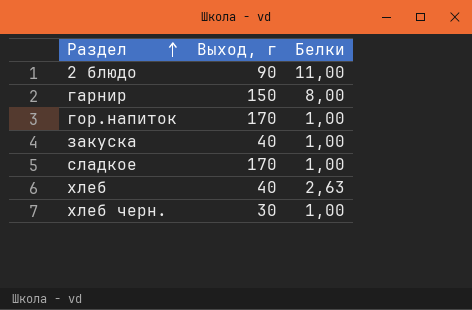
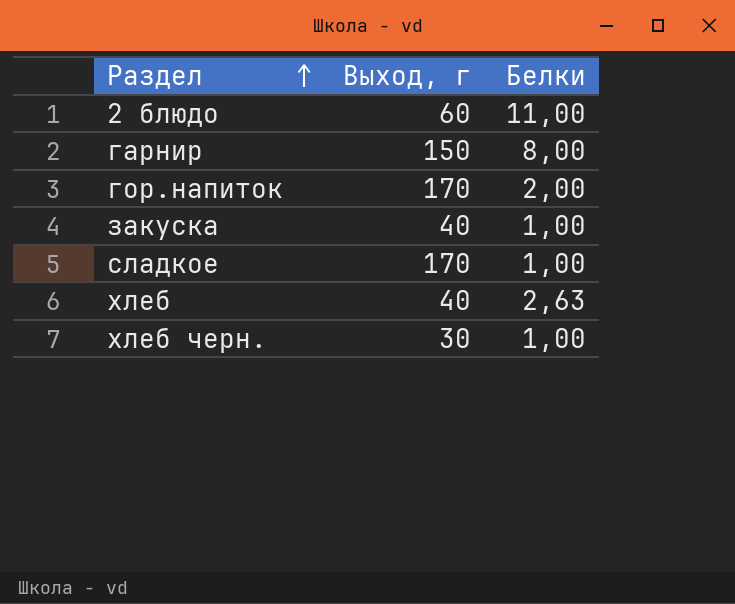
2 блюдо | Выход, г: 90 -> 60
гор.напиток | Белки: 1,00 -> 2,00

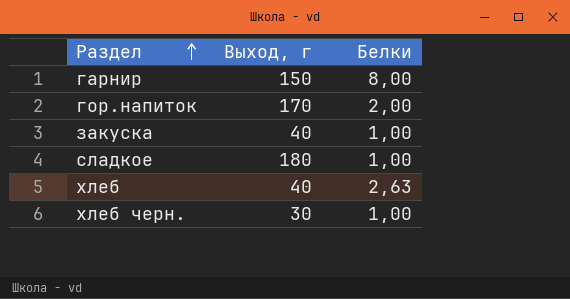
row 2 блюдо: 60 | 11,00 -> none
сладкое | Выход, г: 170 -> 180

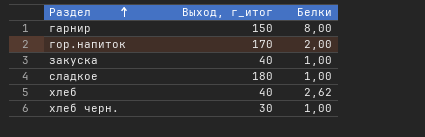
column name: Выход, г -> Выход, г_итог
хлеб | Белки: 2,63 -> 2,62

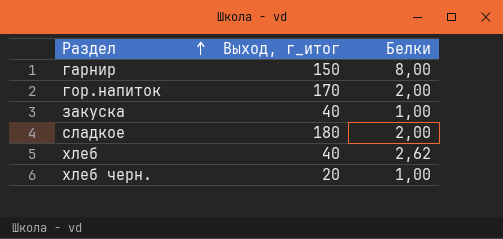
сладкое | Белки: 1,00 -> 2,00
хлеб черн. | Выход, г_итог: 30 -> 20

